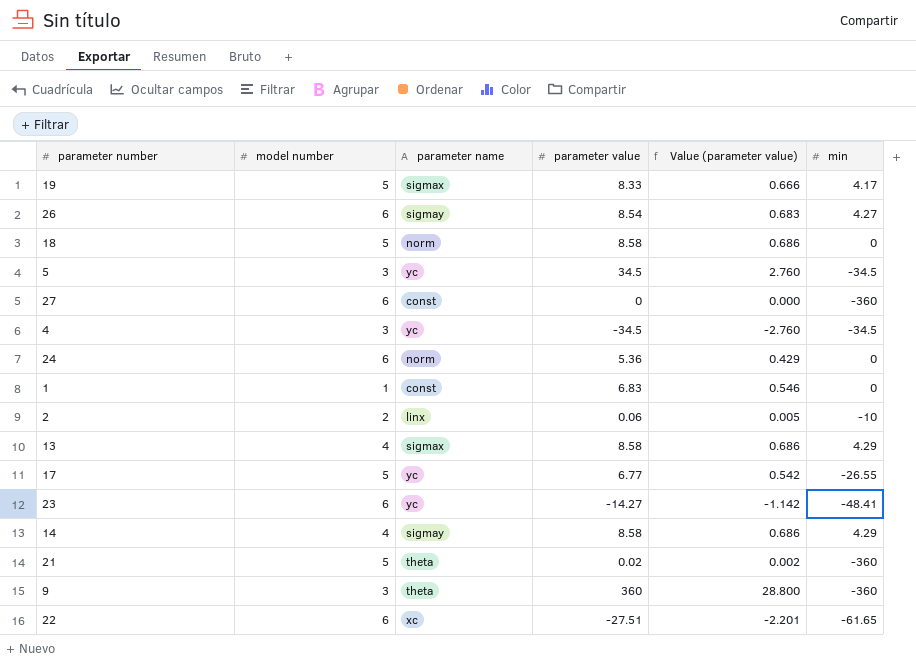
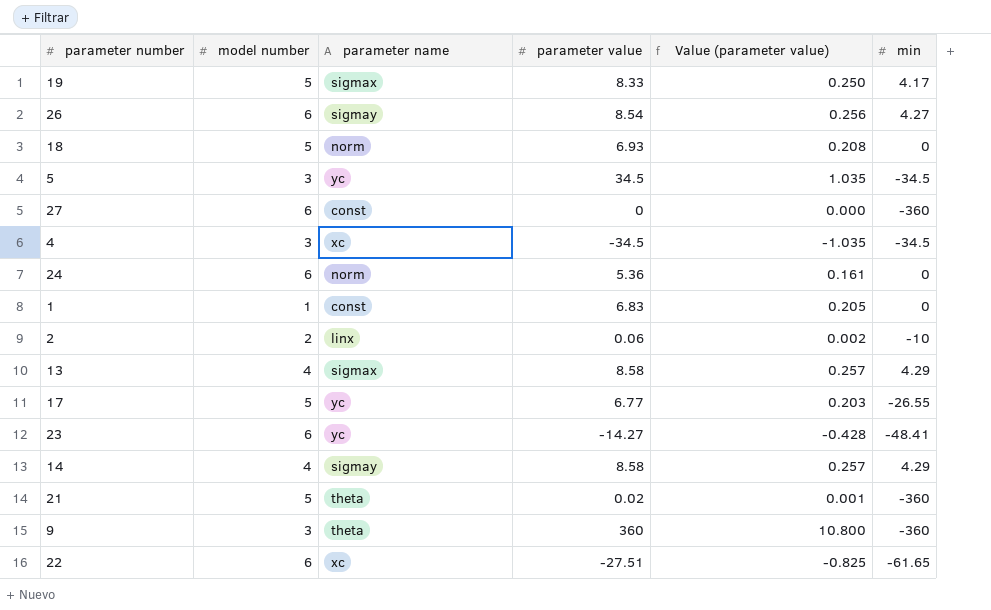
column Value (parameter value) | formula: [parameter value] * 0.08 -> [parameter value] * 0.03
18 | parameter value: 8.58 -> 6.93
4 | parameter name: yc -> xc

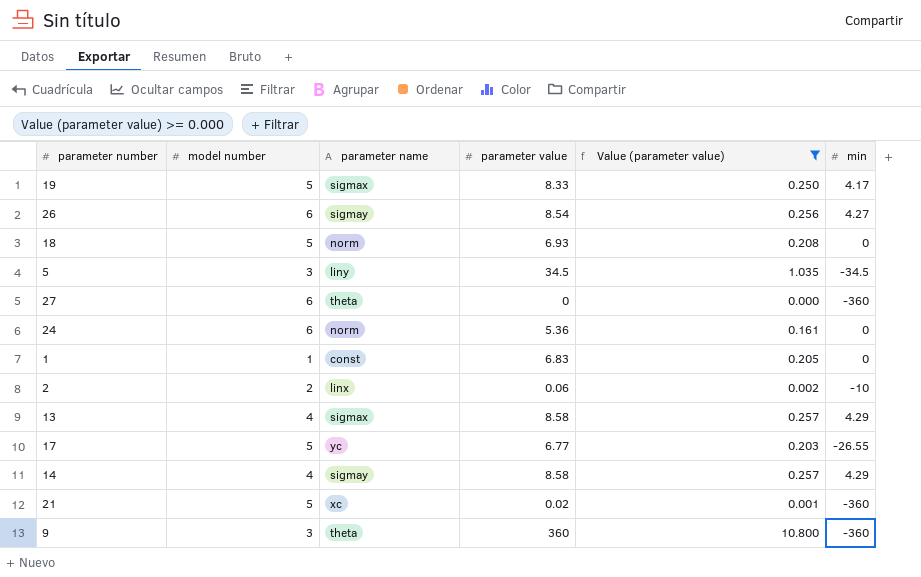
filter: none -> Value (parameter value) >= 0.000
5 | parameter name: yc -> liny
27 | parameter name: const -> theta
21 | parameter name: theta -> xc

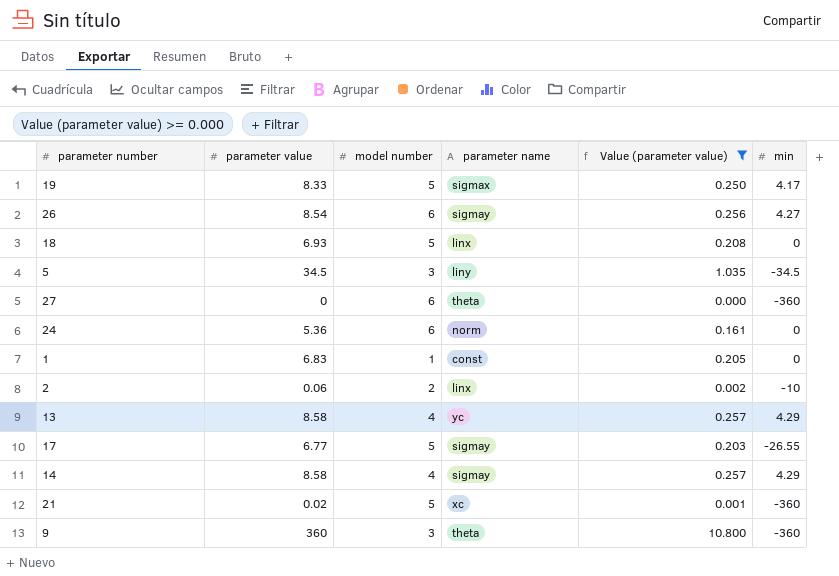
column parameter value | position: 4 -> 2
18 | parameter name: norm -> linx
13 | parameter name: sigmax -> yc
17 | parameter name: yc -> sigmay

